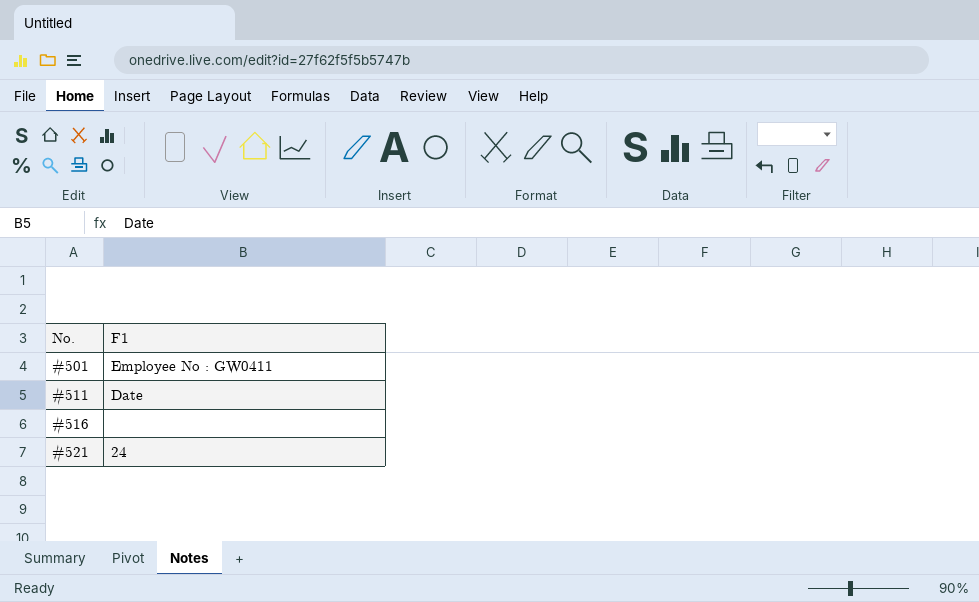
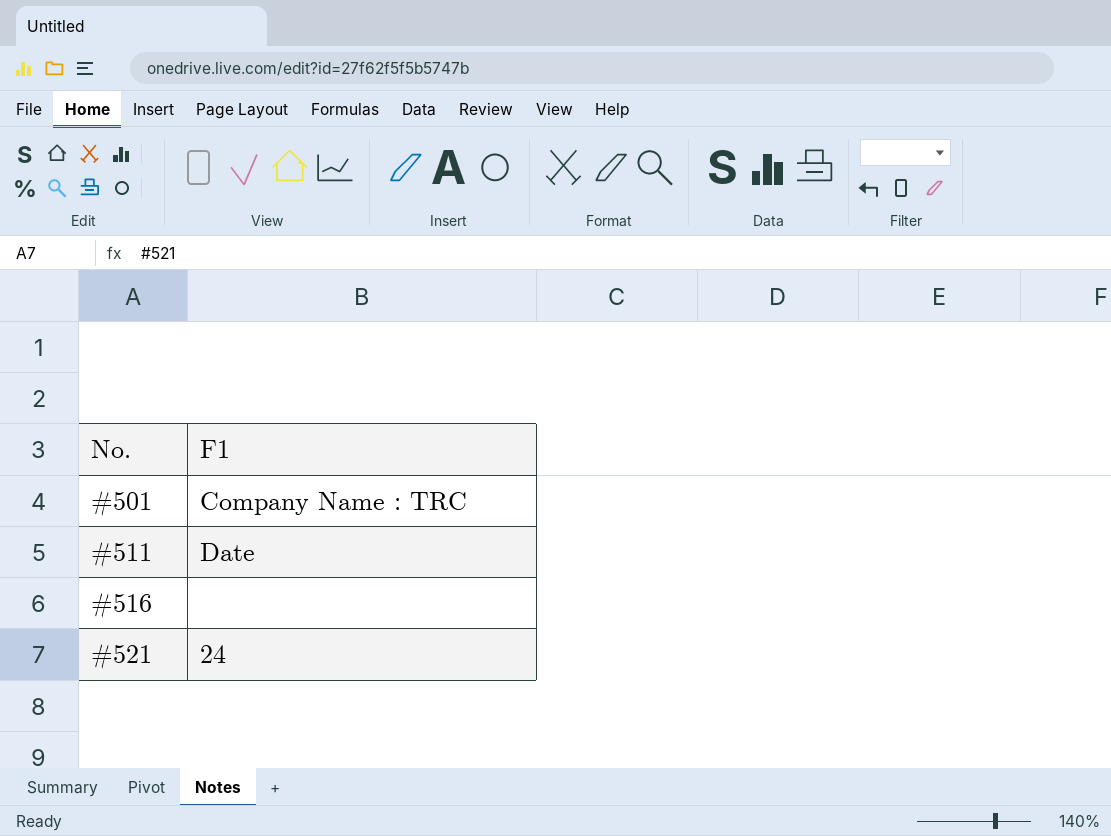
#501 | F1: Employee No : GW0411 -> Company Name : TRC

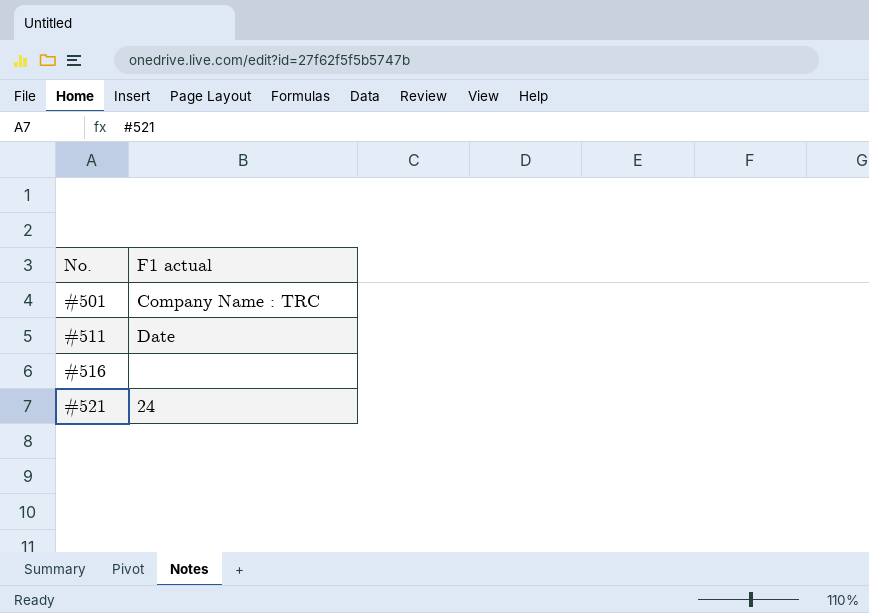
column name: F1 -> F1 actual

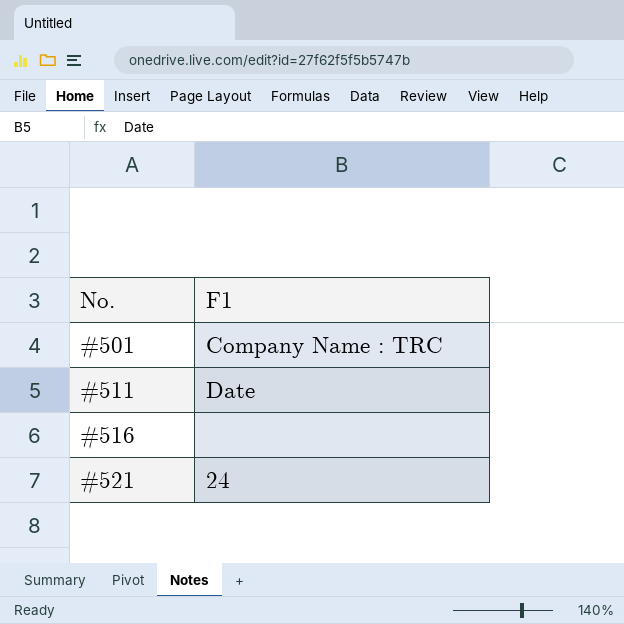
column name: F1 actual -> F1

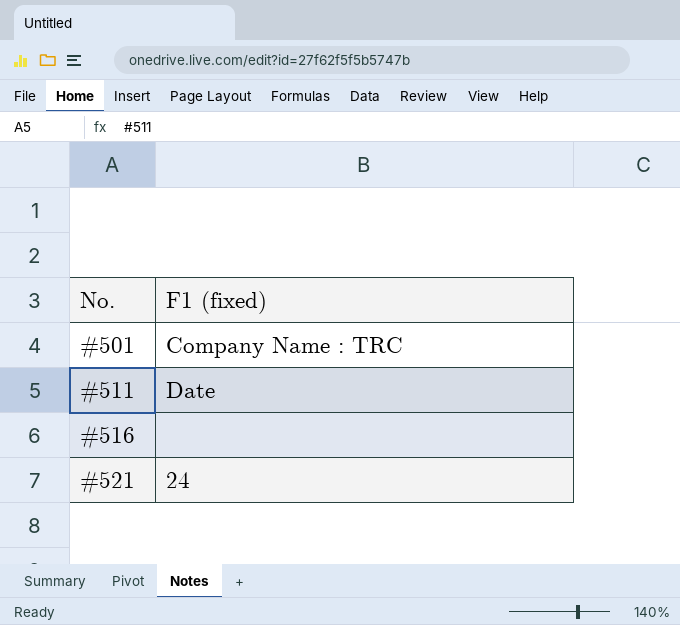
column name: F1 -> F1 (fixed)

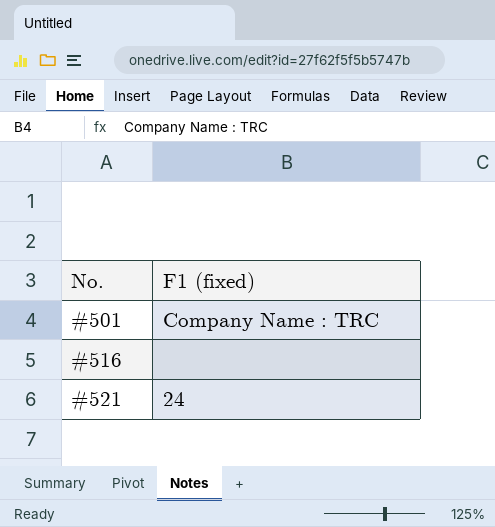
row #511: Date -> none

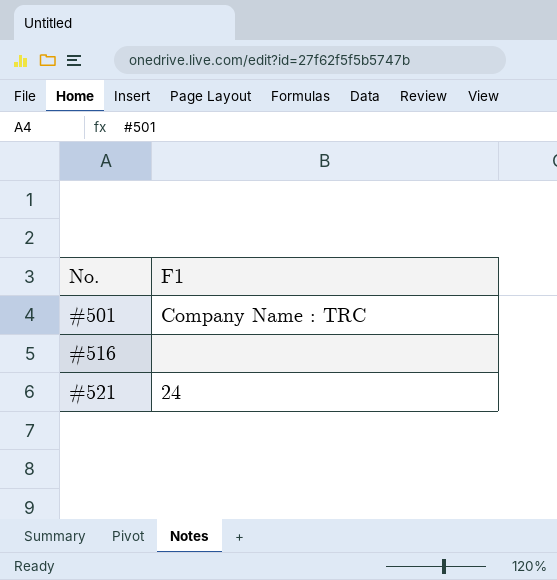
column name: F1 (fixed) -> F1

